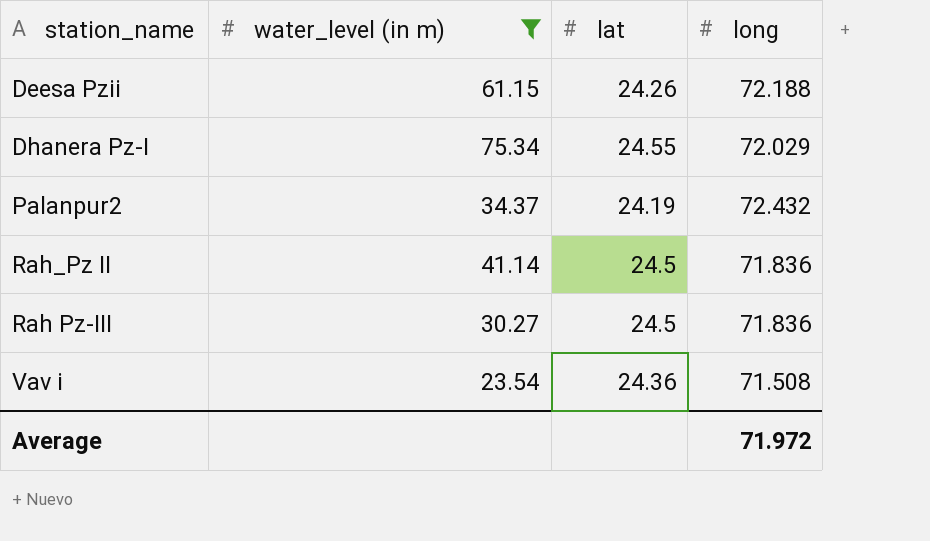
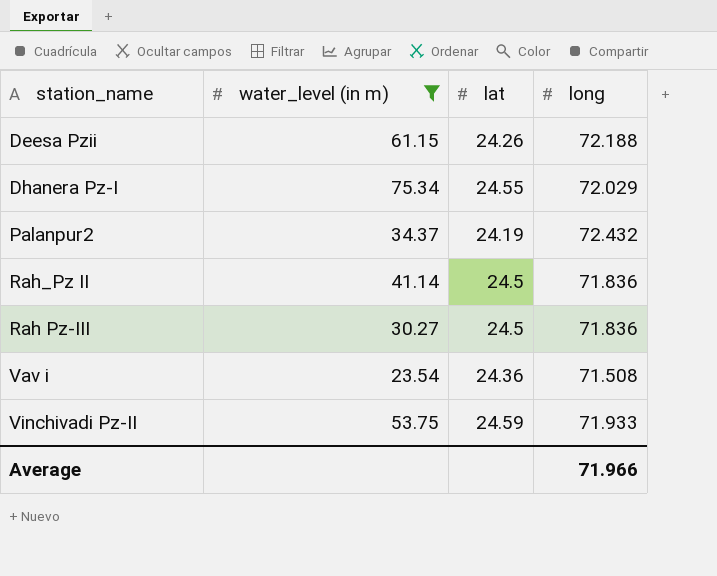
row Vinchivadi Pz-II: none -> 53.75 | 24.59 | 71.933
Average | long: 71.972 -> 71.966

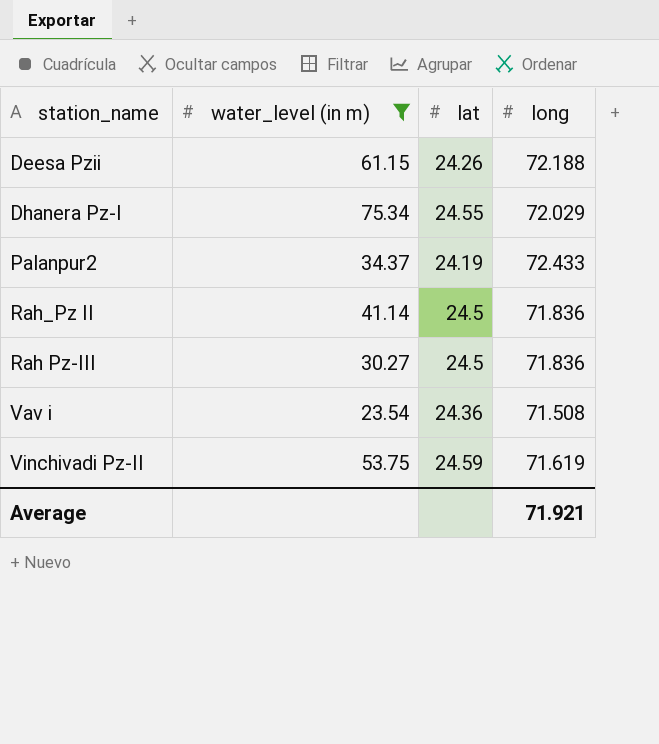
Palanpur2 | long: 72.432 -> 72.433
Vinchivadi Pz-II | long: 71.933 -> 71.619
Average | long: 71.966 -> 71.921

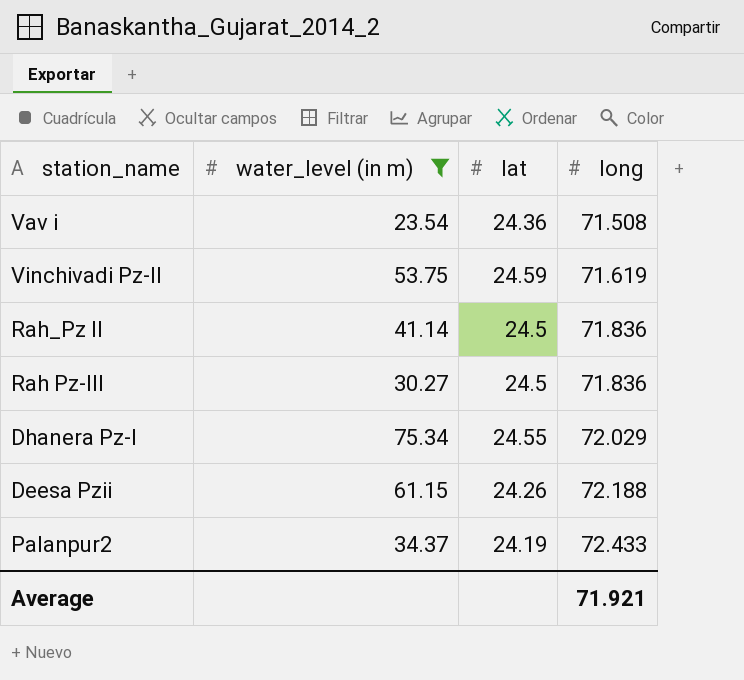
row order: none -> long ascending

